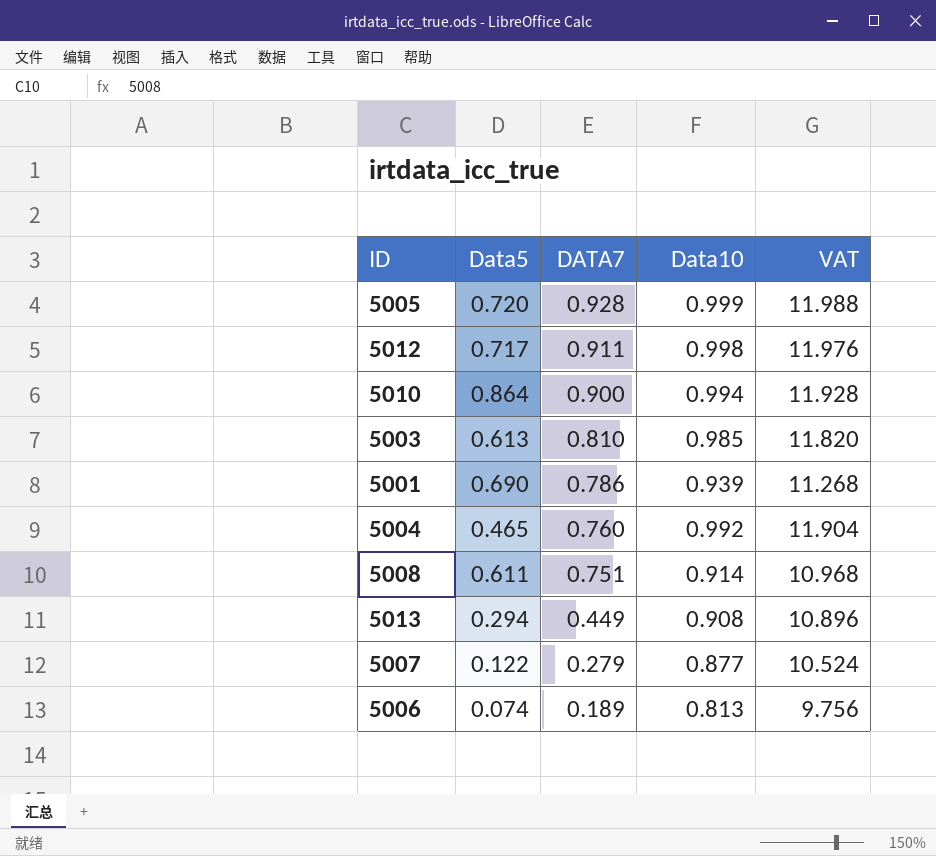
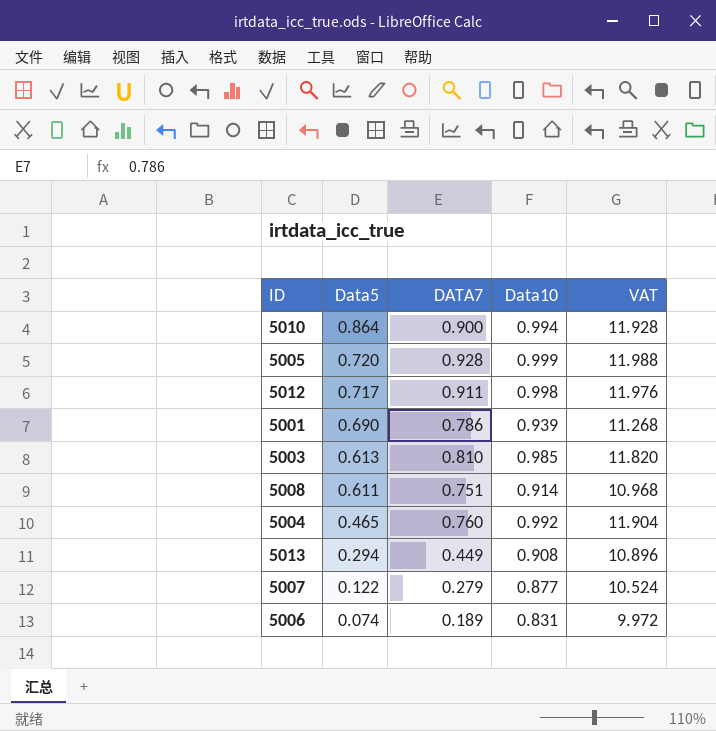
row order: DATA7 descending -> Data5 descending
5006 | Data10: 0.813 -> 0.831
5006 | VAT: 9.756 -> 9.972

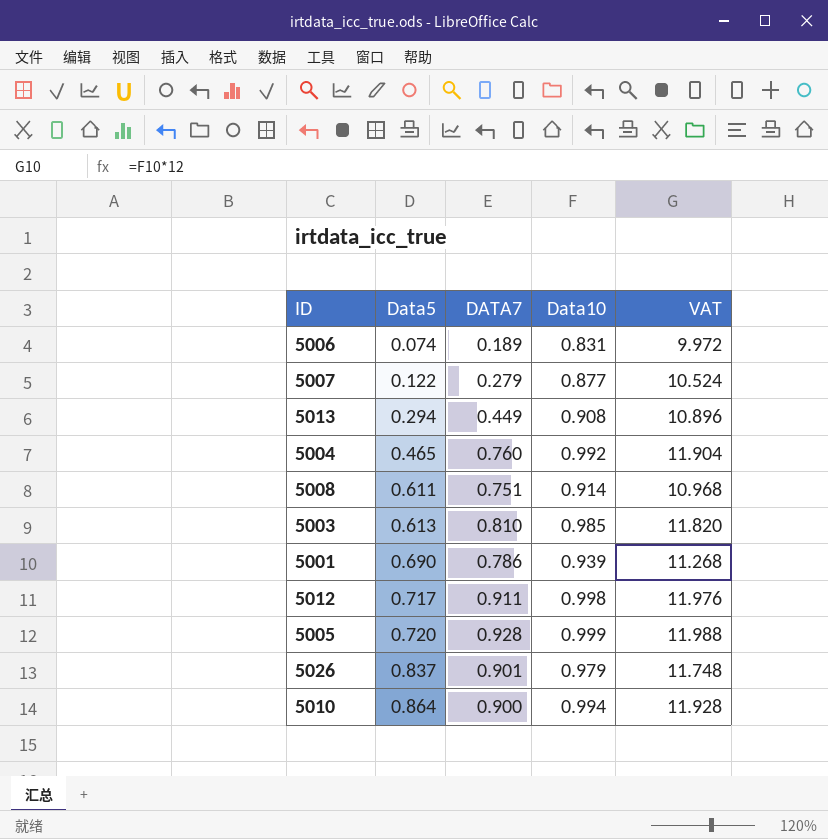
row order: Data5 descending -> Data5 ascending
row 5026: none -> 0.837 | 0.901 | 0.979 | 11.748

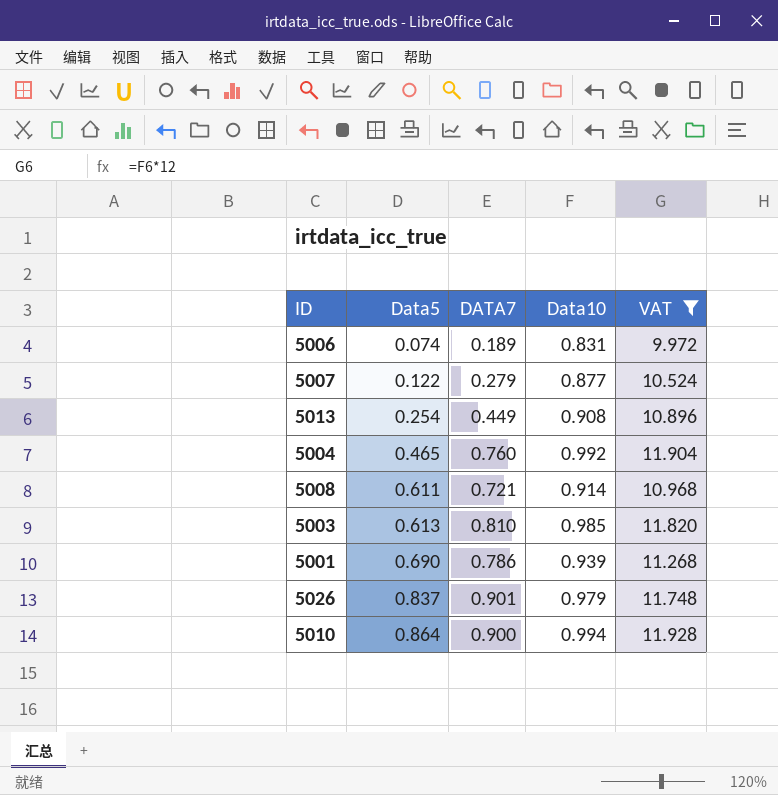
filter: none -> VAT <= 11.928
5013 | Data5: 0.294 -> 0.254
5008 | DATA7: 0.751 -> 0.721

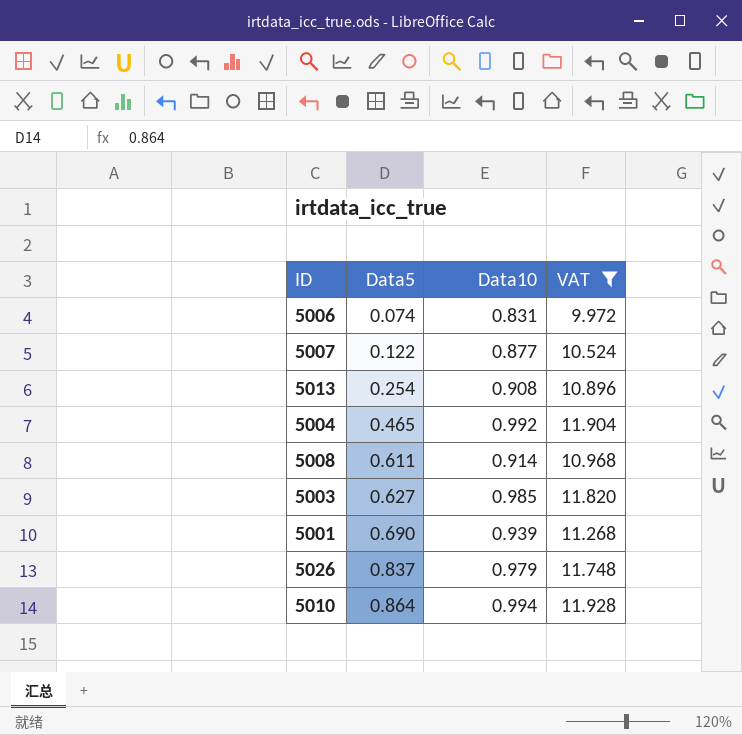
column DATA7 | position: 3 -> none
5003 | Data5: 0.613 -> 0.627

